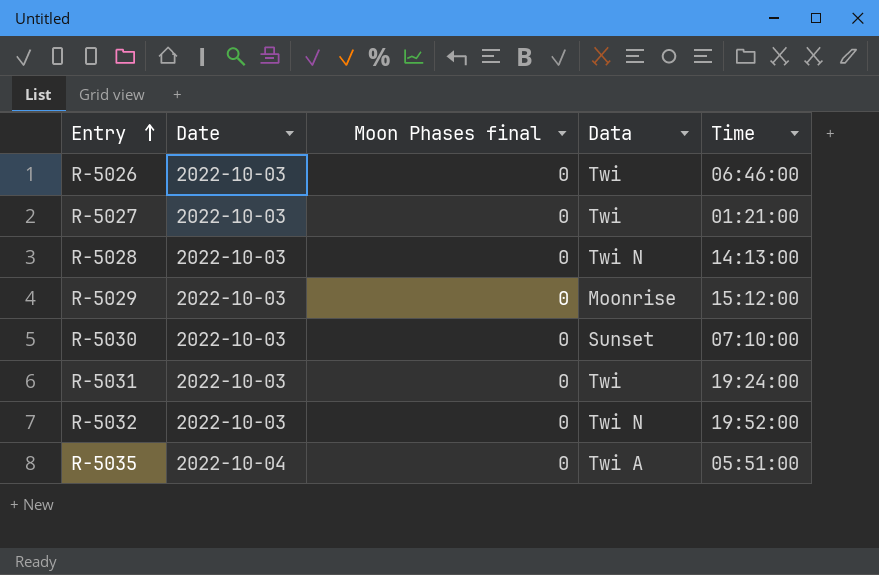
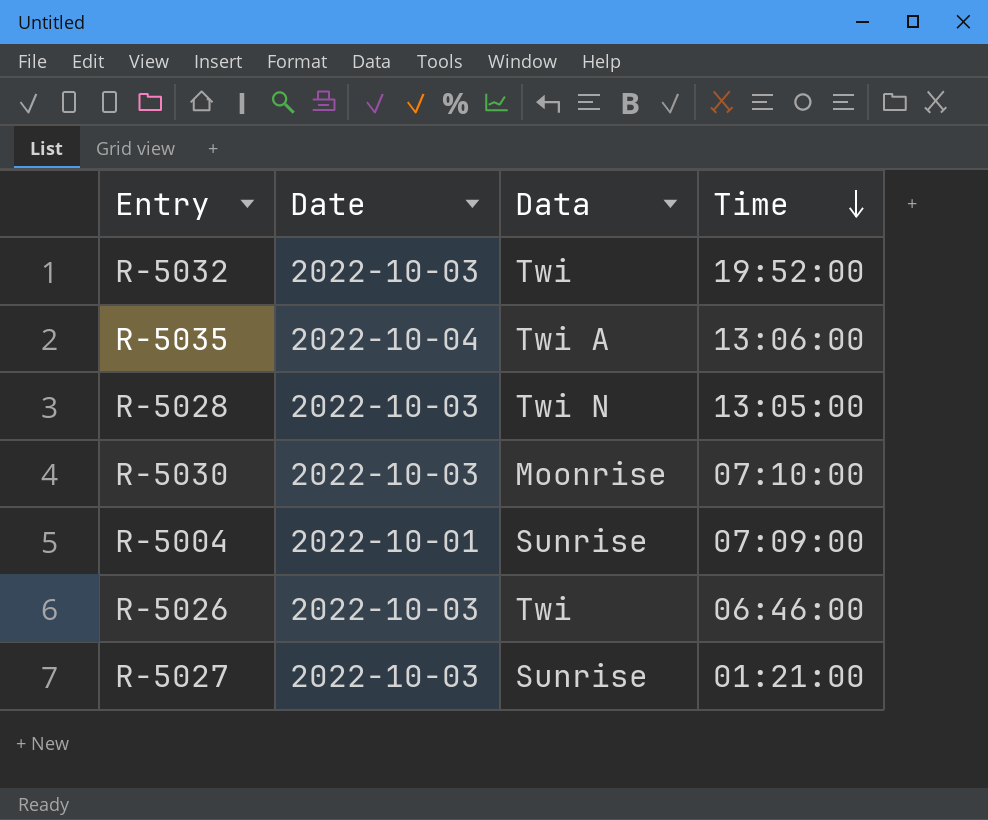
row order: Entry ascending -> Time descending
column Moon Phases final | position: 3 -> none
row R-5029: 2022-10-03 | 0 | Moonrise | 15:12:00 -> none
row R-5031: 2022-10-03 | 0 | Twi | 19:24:00 -> none
R-5032 | Data: Twi N -> Twi
R-5035 | Time: 05:51:00 -> 13:06:00
R-5028 | Time: 14:13:00 -> 13:05:00
R-5030 | Data: Sunset -> Moonrise
row R-5004: none -> 2022-10-01 | Sunrise | 07:09:00
R-5027 | Data: Twi -> Sunrise

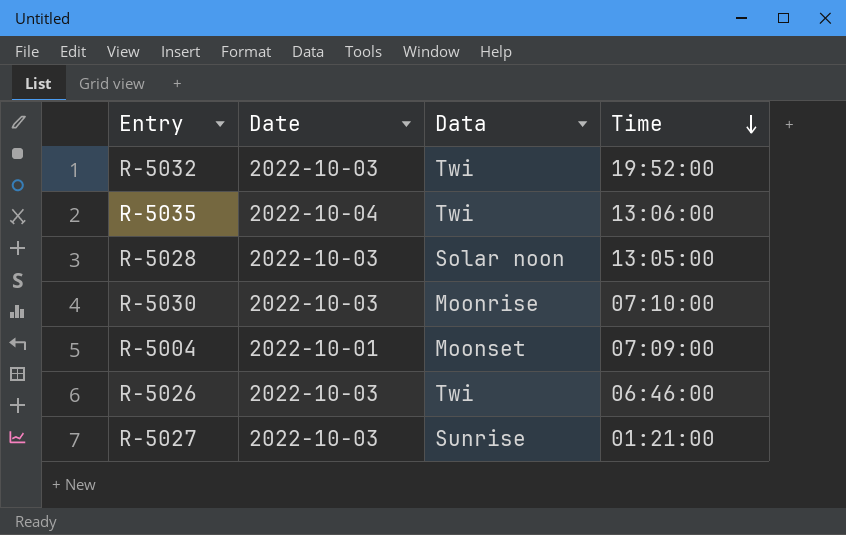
R-5035 | Data: Twi A -> Twi
R-5028 | Data: Twi N -> Solar noon
R-5004 | Data: Sunrise -> Moonset

